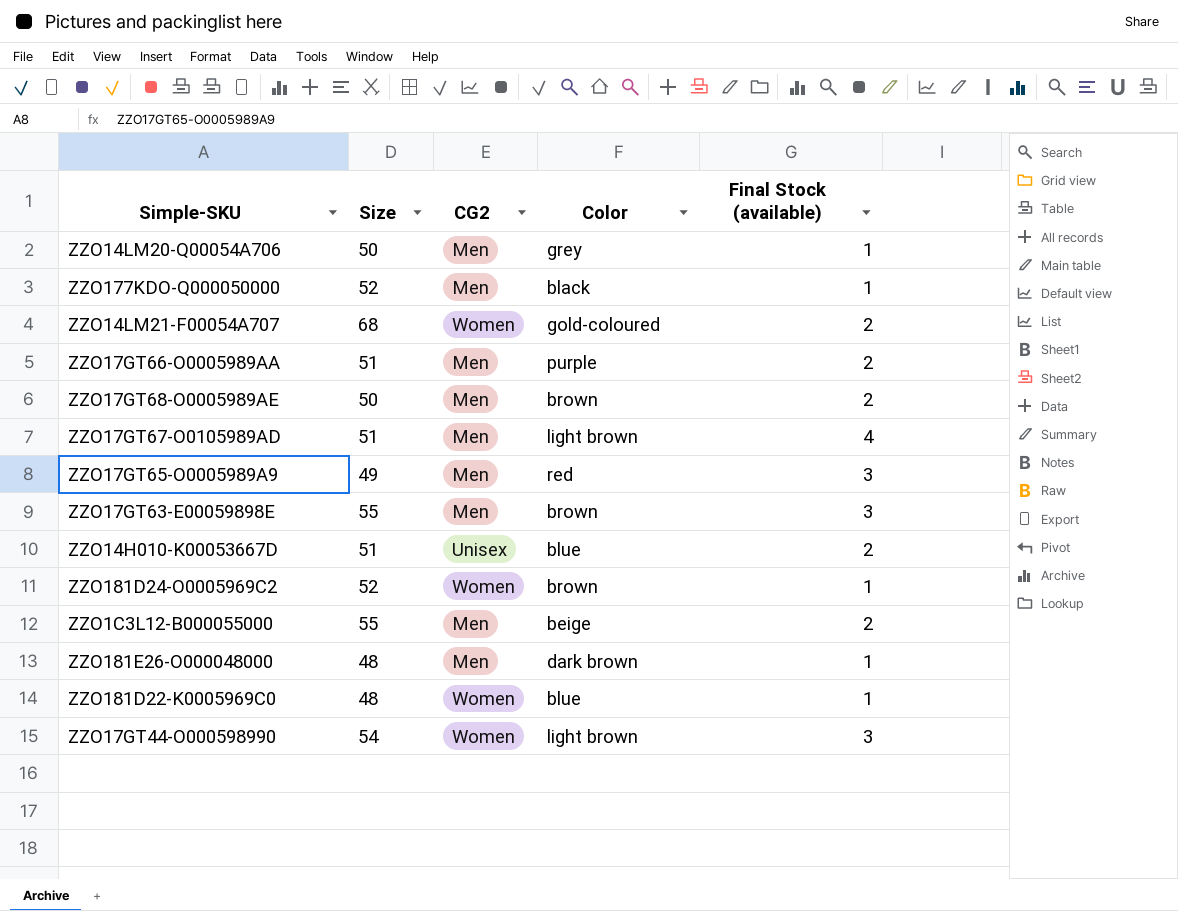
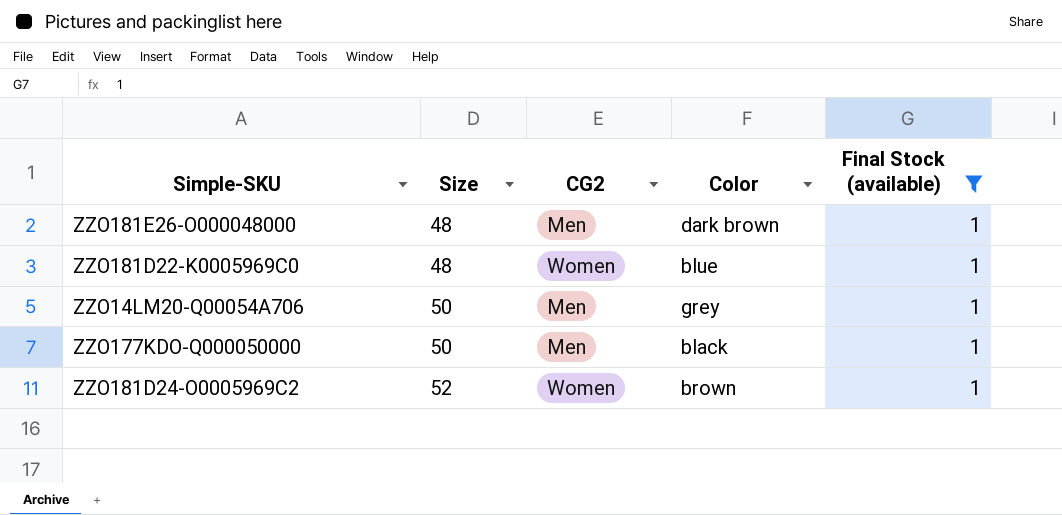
filter: none -> Final Stock (available) = 1
row order: none -> Size ascending
ZZO177KDO-Q000050000 | Size: 52 -> 50

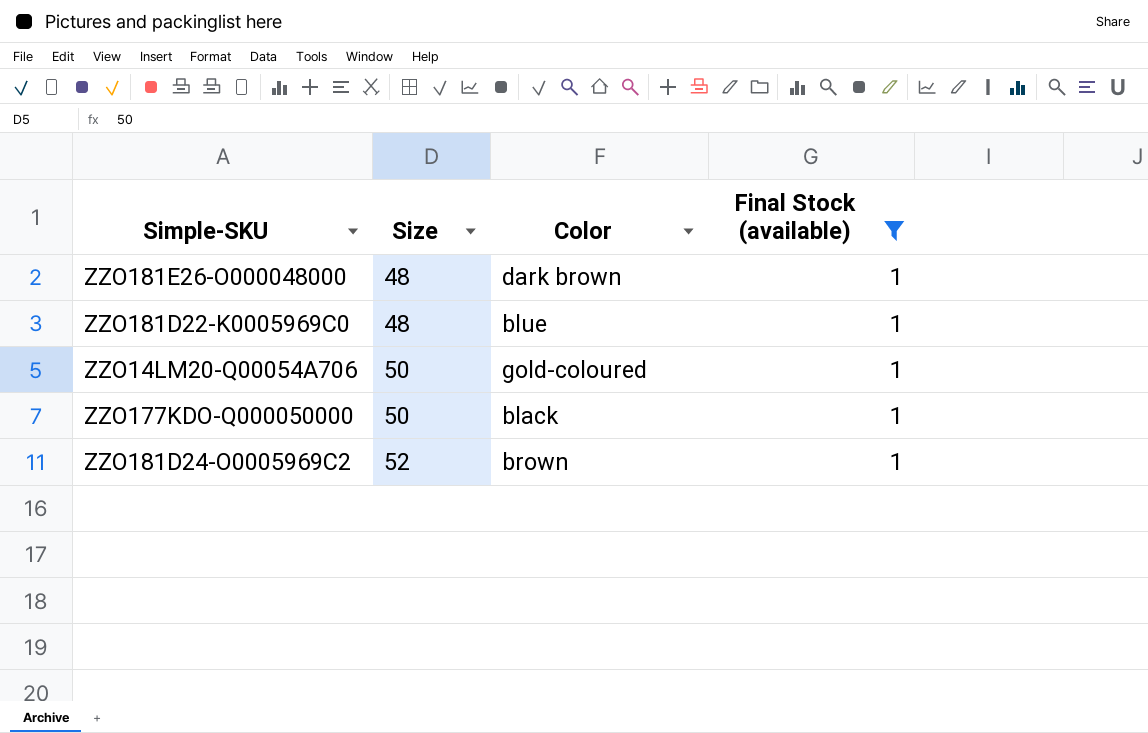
column CG2 | position: 3 -> none
ZZO14LM20-Q00054A706 | Color: grey -> gold-coloured

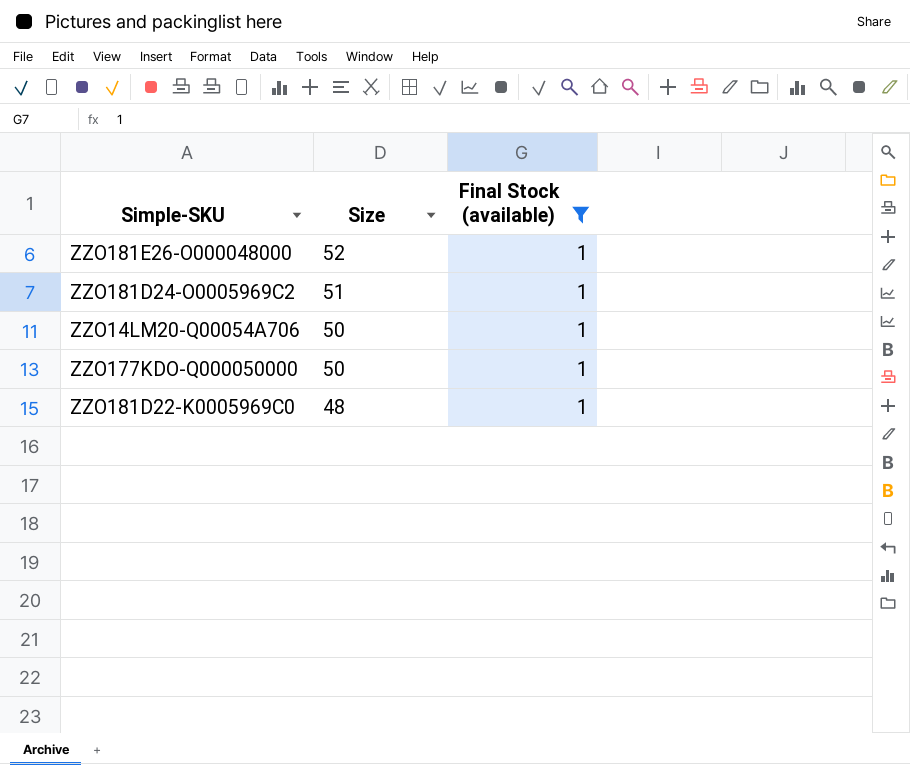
row order: Size ascending -> Size descending
column Color | position: 3 -> none
ZZO181E26-O000048000 | Size: 48 -> 52
ZZO181D24-O0005969C2 | Size: 52 -> 51

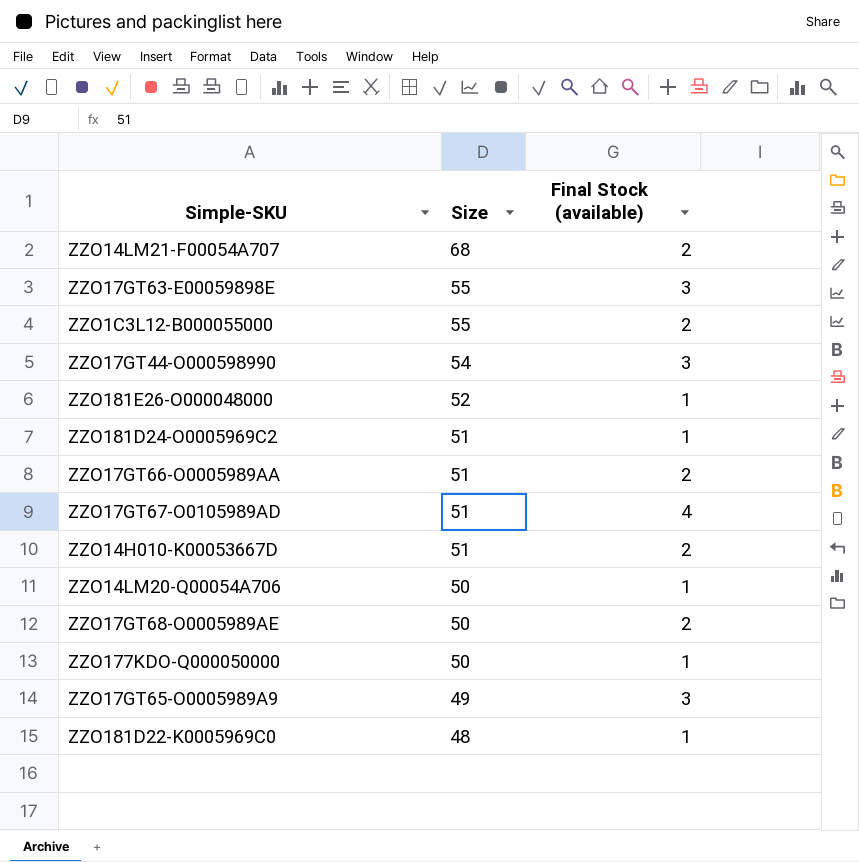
filter: Final Stock (available) = 1 -> none

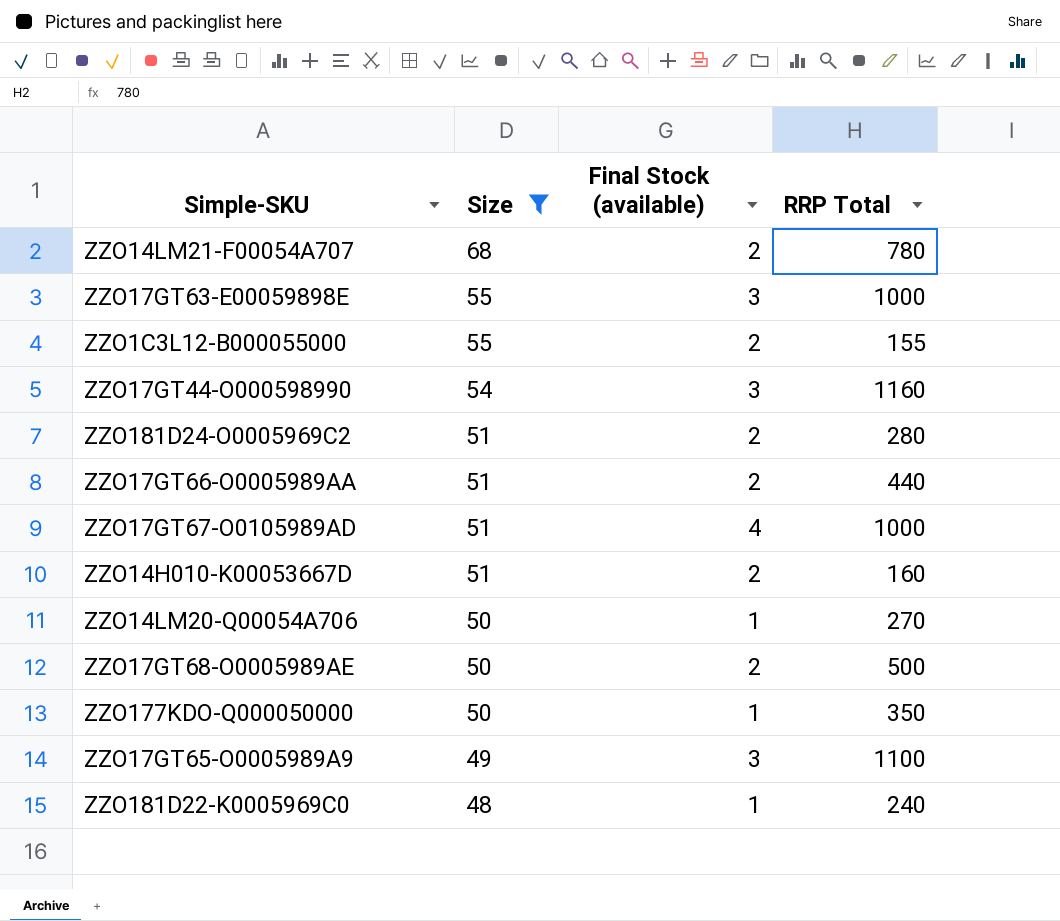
filter: none -> Size != 52
column RRP Total | position: none -> 4
ZZO181D24-O0005969C2 | Final Stock (available): 1 -> 2

